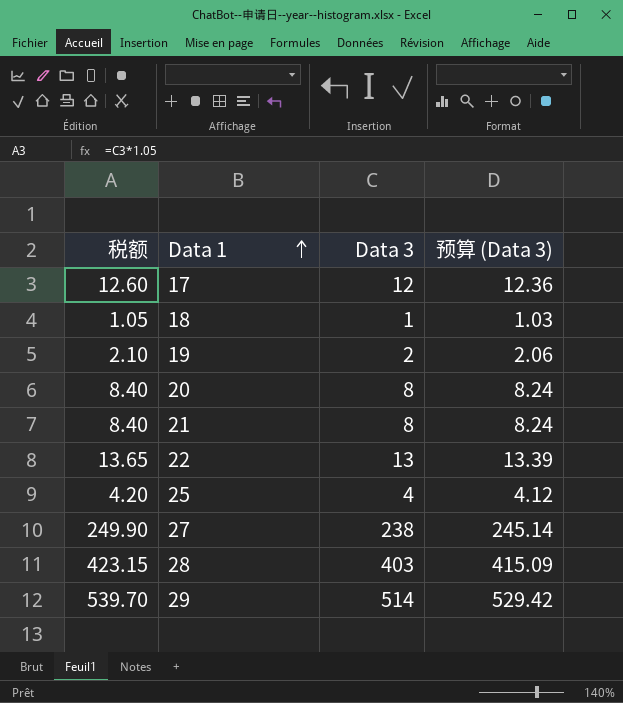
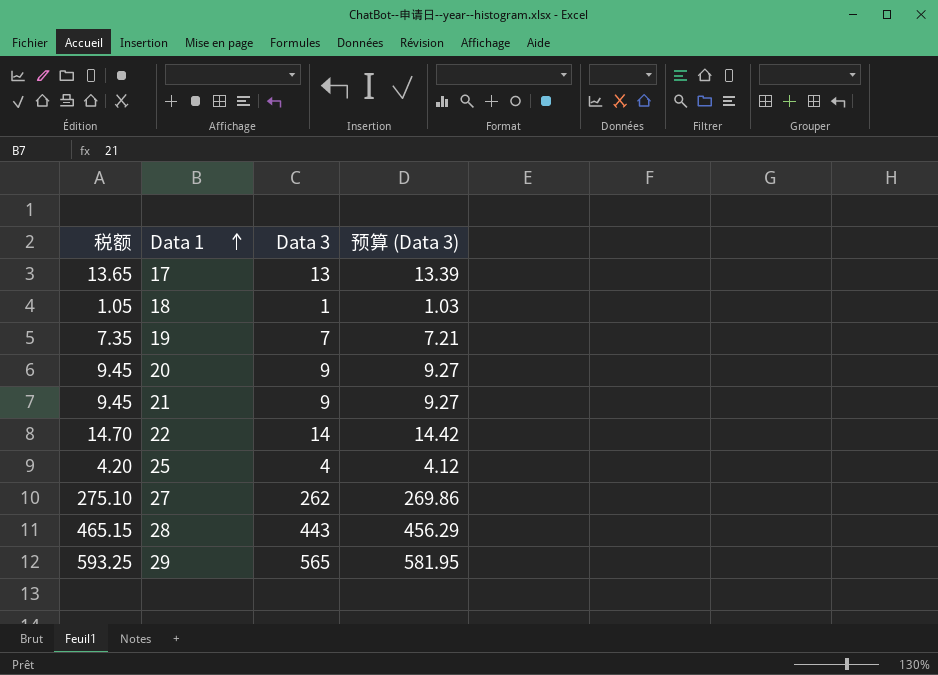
17 | 税额: 12.60 -> 13.65
17 | Data 3: 12 -> 13
17 | 预算 (Data 3): 12.36 -> 13.39
19 | 税额: 2.10 -> 7.35
19 | Data 3: 2 -> 7
19 | 预算 (Data 3): 2.06 -> 7.21
20 | 税额: 8.40 -> 9.45
20 | Data 3: 8 -> 9
20 | 预算 (Data 3): 8.24 -> 9.27
21 | 税额: 8.40 -> 9.45
21 | Data 3: 8 -> 9
21 | 预算 (Data 3): 8.24 -> 9.27
22 | 税额: 13.65 -> 14.70
22 | Data 3: 13 -> 14
22 | 预算 (Data 3): 13.39 -> 14.42
27 | 税额: 249.90 -> 275.10
27 | Data 3: 238 -> 262
27 | 预算 (Data 3): 245.14 -> 269.86
28 | 税额: 423.15 -> 465.15
28 | Data 3: 403 -> 443
28 | 预算 (Data 3): 415.09 -> 456.29
29 | 税额: 539.70 -> 593.25
29 | Data 3: 514 -> 565
29 | 预算 (Data 3): 529.42 -> 581.95

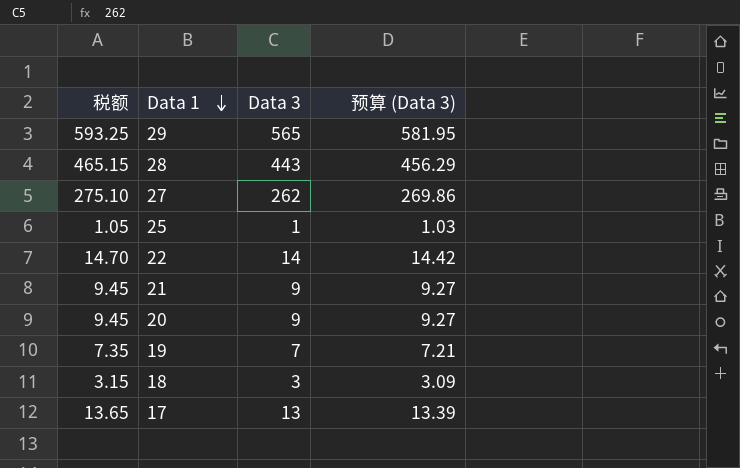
row order: Data 1 ascending -> Data 1 descending
25 | 税额: 4.20 -> 1.05
25 | Data 3: 4 -> 1
25 | 预算 (Data 3): 4.12 -> 1.03
18 | 税额: 1.05 -> 3.15
18 | Data 3: 1 -> 3
18 | 预算 (Data 3): 1.03 -> 3.09

